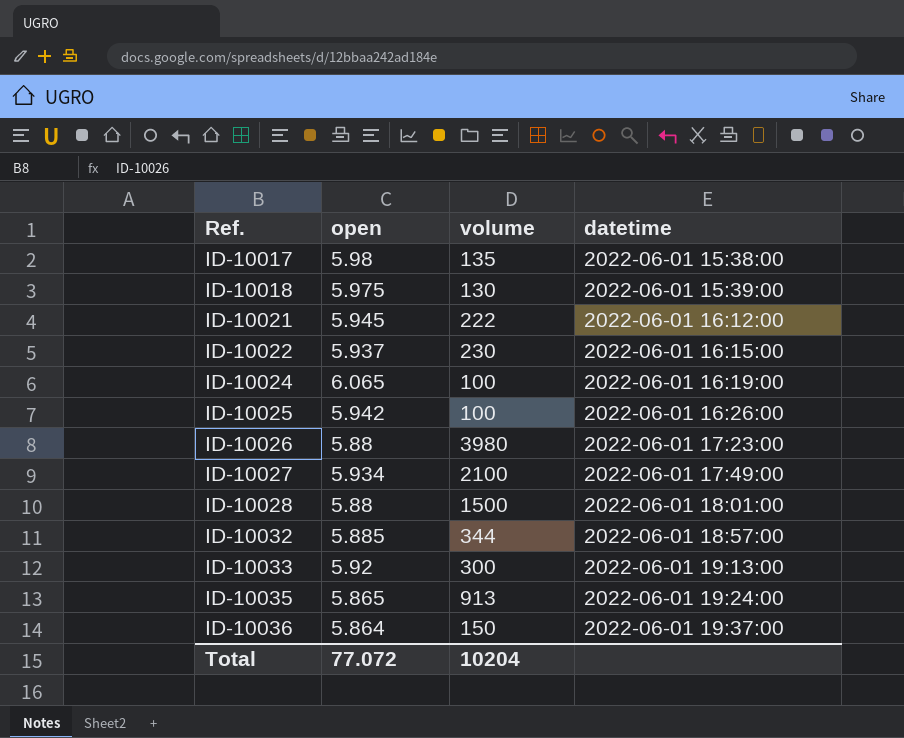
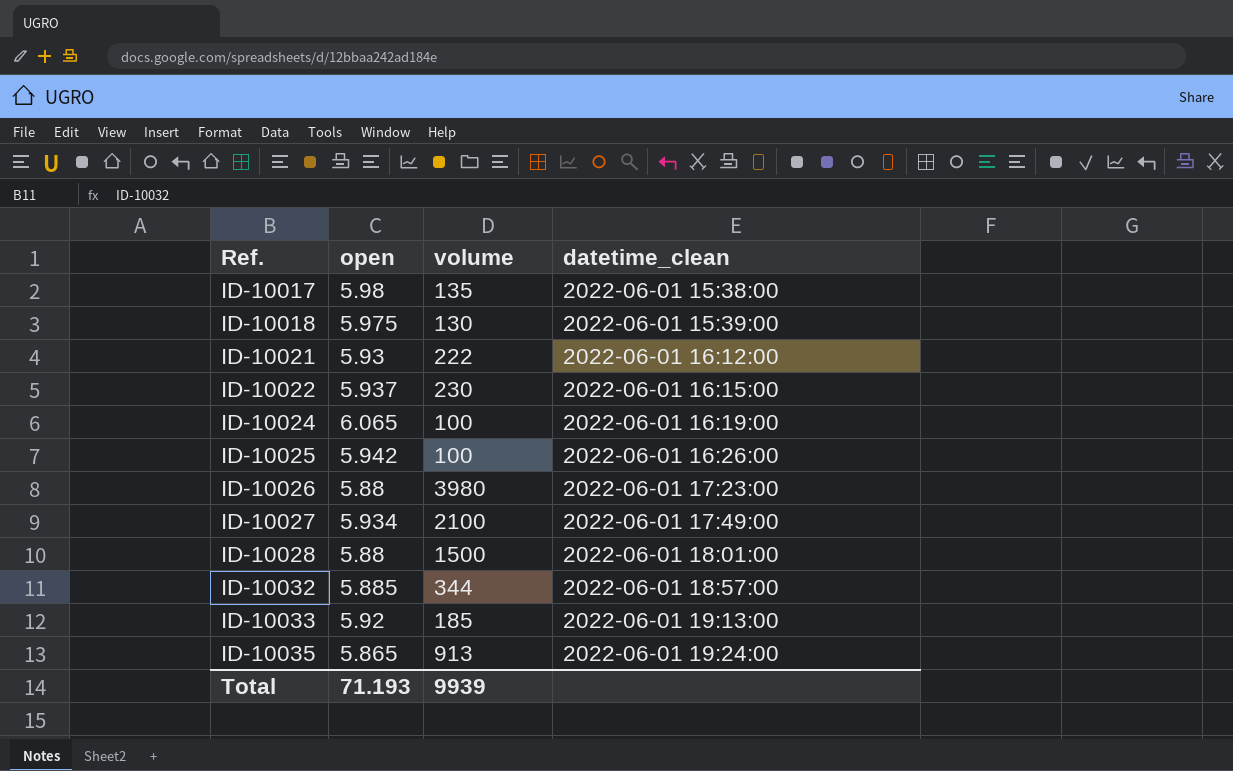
column name: datetime -> datetime_clean
row ID-10036: 5.864 | 150 | 2022-06-01 19:37:00 -> none
ID-10021 | open: 5.945 -> 5.93
ID-10033 | volume: 300 -> 185
Total | open: 77.072 -> 71.193
Total | volume: 10204 -> 9939

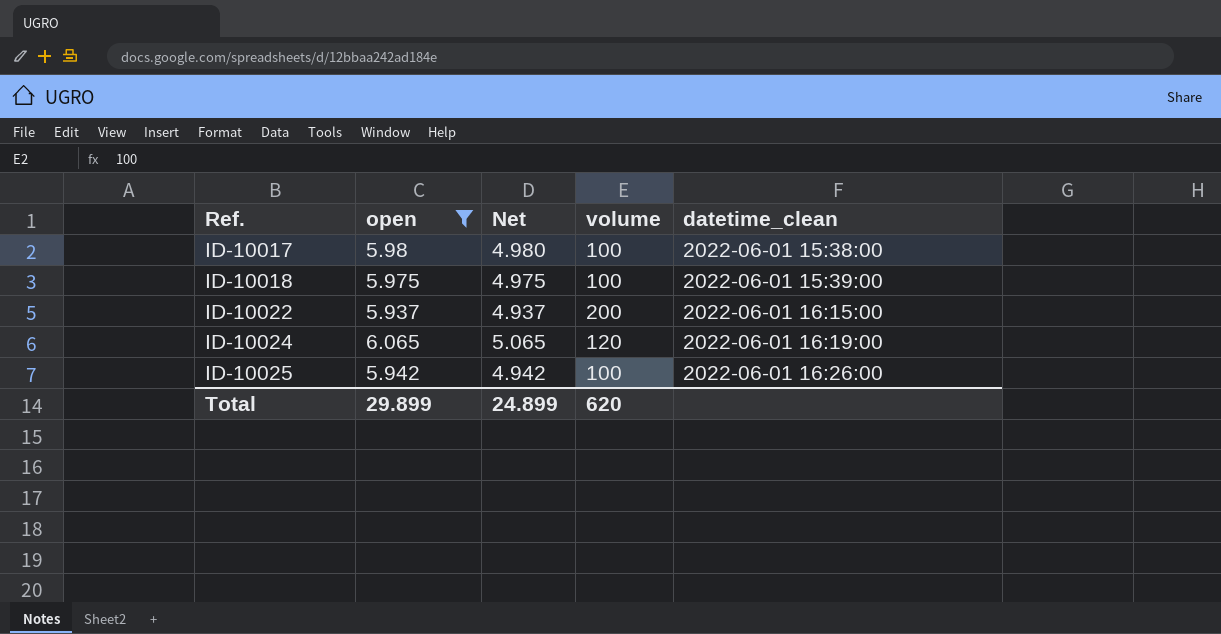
filter: none -> open >= 5.937
column Net | formula: none -> [open] - 1
ID-10017 | volume: 135 -> 100
ID-10018 | volume: 130 -> 100
ID-10022 | volume: 230 -> 200
ID-10024 | volume: 100 -> 120
Total | open: 71.193 -> 29.899
Total | volume: 9939 -> 620

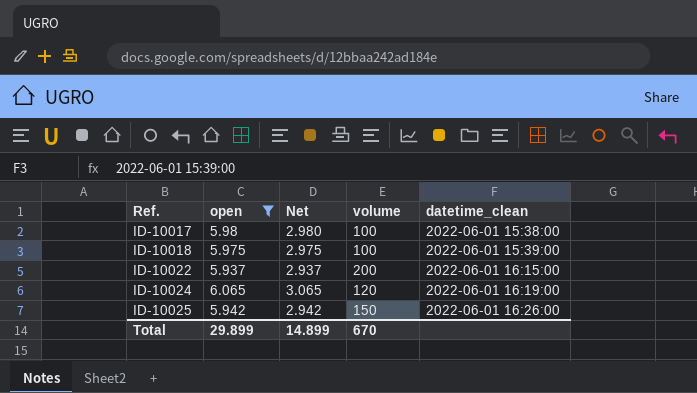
column Net | formula: [open] - 1 -> [open] - 3
ID-10025 | volume: 100 -> 150
Total | Net: 24.899 -> 14.899
Total | volume: 620 -> 670

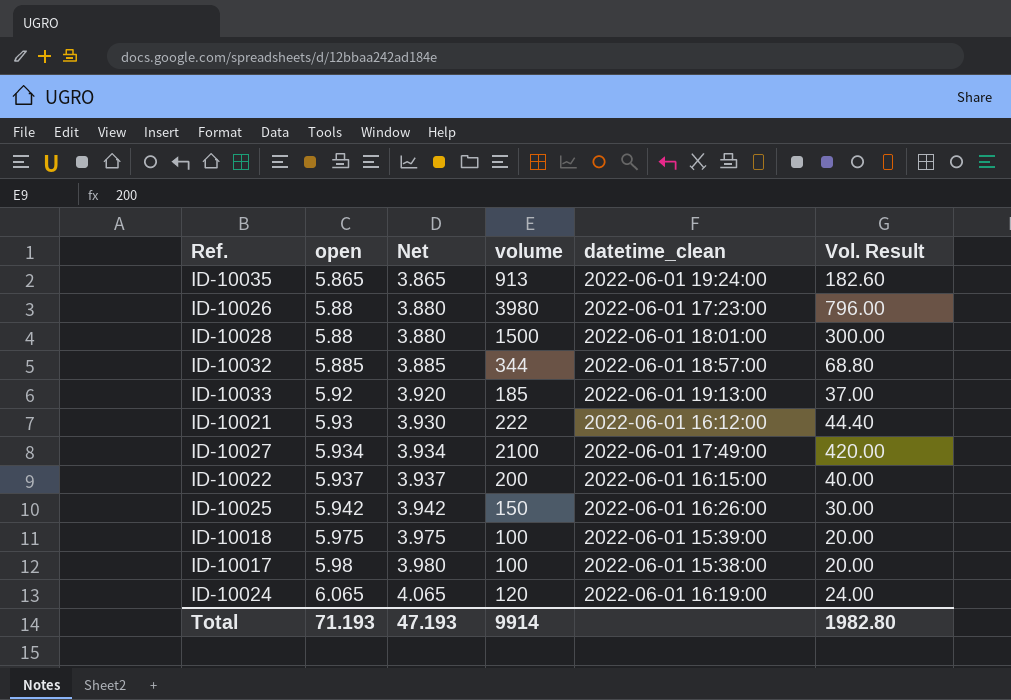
filter: open >= 5.937 -> none
row order: Ref. ascending -> open ascending
column Net | formula: [open] - 3 -> [open] - 2
column Vol. Result | formula: none -> [volume] * 0.2
Total | open: 29.899 -> 71.193
Total | Net: 14.899 -> 47.193
Total | volume: 670 -> 9914

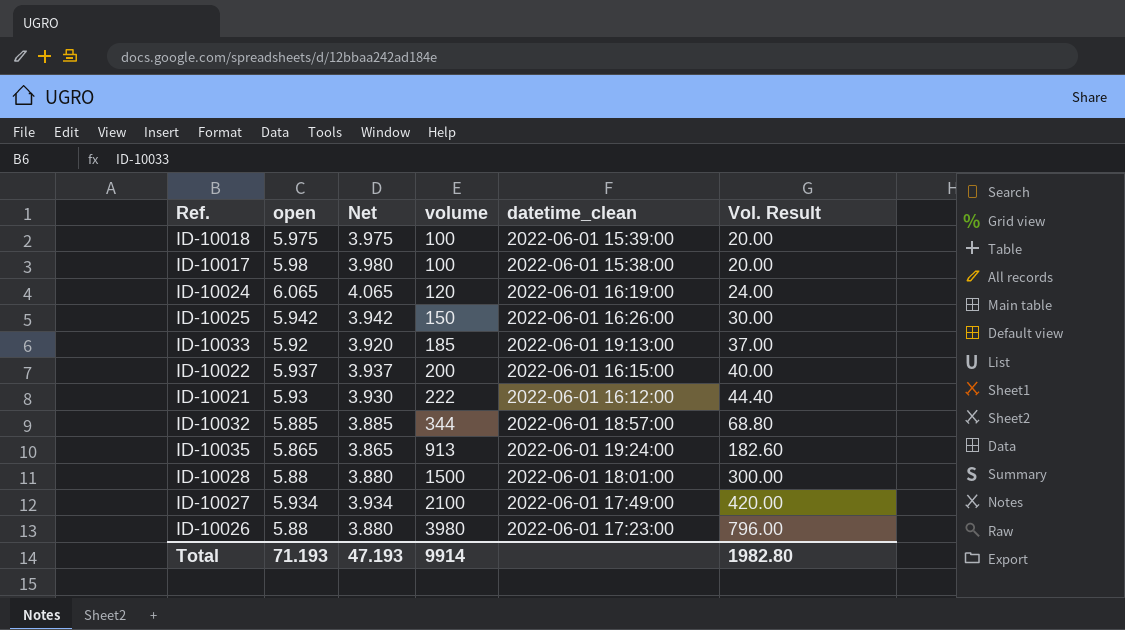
row order: open ascending -> volume ascending

